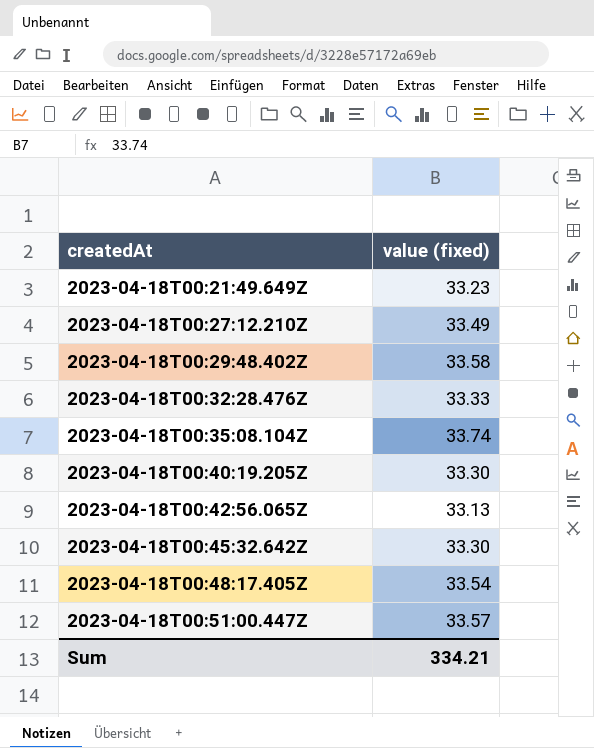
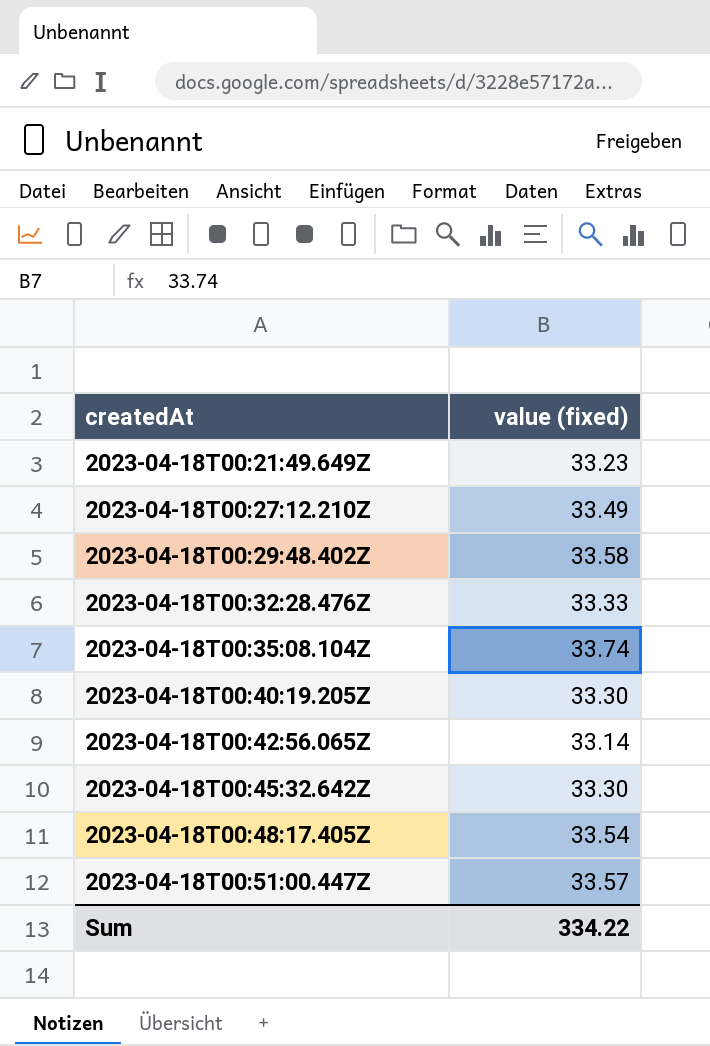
2023-04-18T00:42:56.065Z | value (fixed): 33.13 -> 33.14
Sum | value (fixed): 334.21 -> 334.22

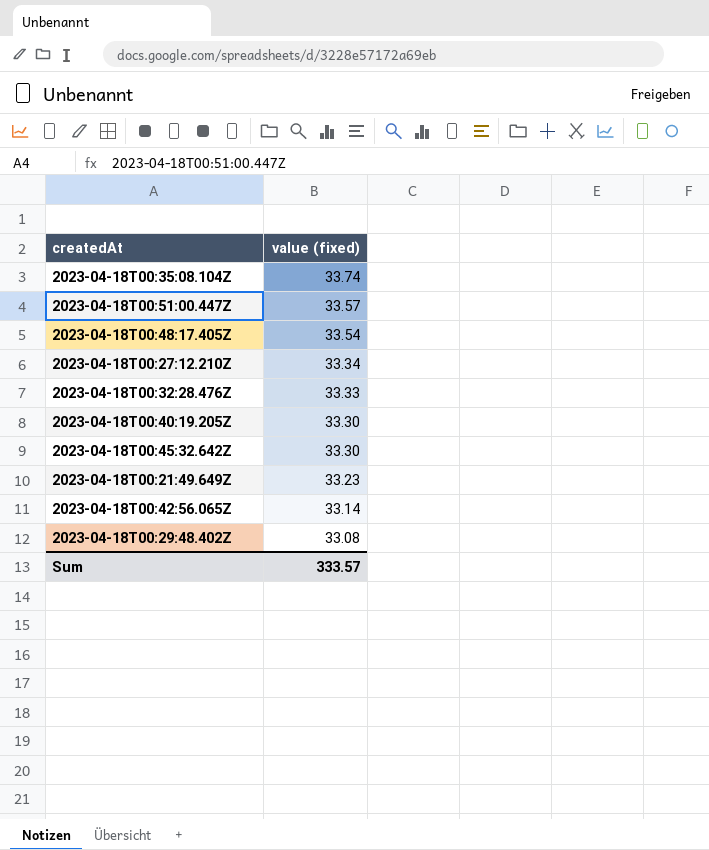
row order: createdAt ascending -> value (fixed) descending
2023-04-18T00:27:12.210Z | value (fixed): 33.49 -> 33.34
2023-04-18T00:29:48.402Z | value (fixed): 33.58 -> 33.08
Sum | value (fixed): 334.22 -> 333.57

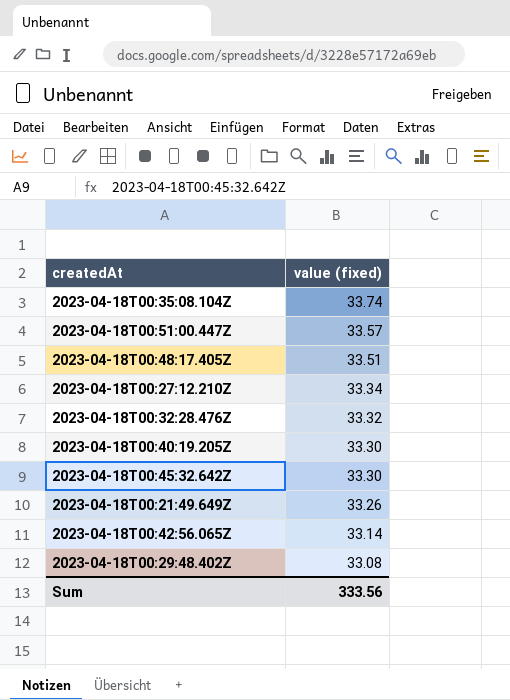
2023-04-18T00:48:17.405Z | value (fixed): 33.54 -> 33.51
2023-04-18T00:32:28.476Z | value (fixed): 33.33 -> 33.32
2023-04-18T00:21:49.649Z | value (fixed): 33.23 -> 33.26
Sum | value (fixed): 333.57 -> 333.56

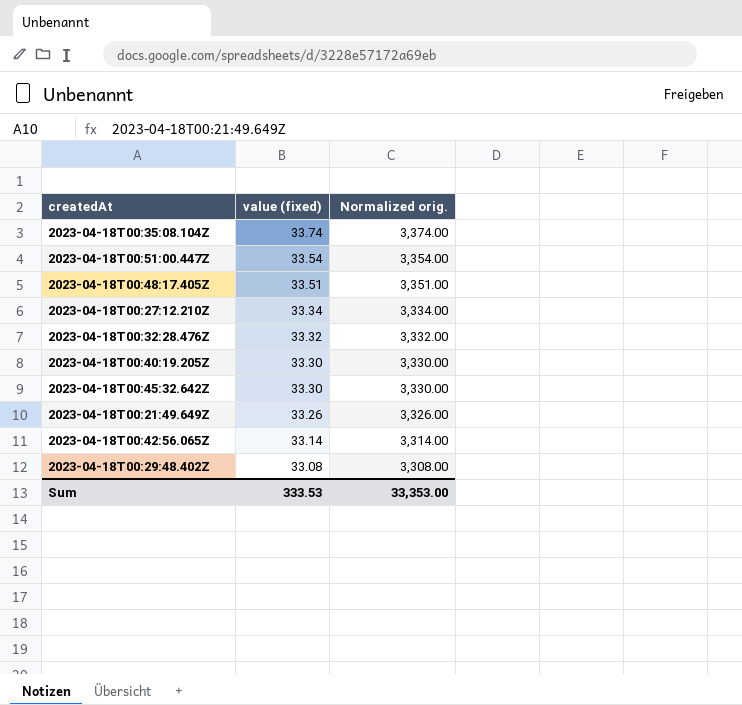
column Normalized orig. | formula: none -> [value (fixed)] * 100
2023-04-18T00:51:00.447Z | value (fixed): 33.57 -> 33.54
Sum | value (fixed): 333.56 -> 333.53

